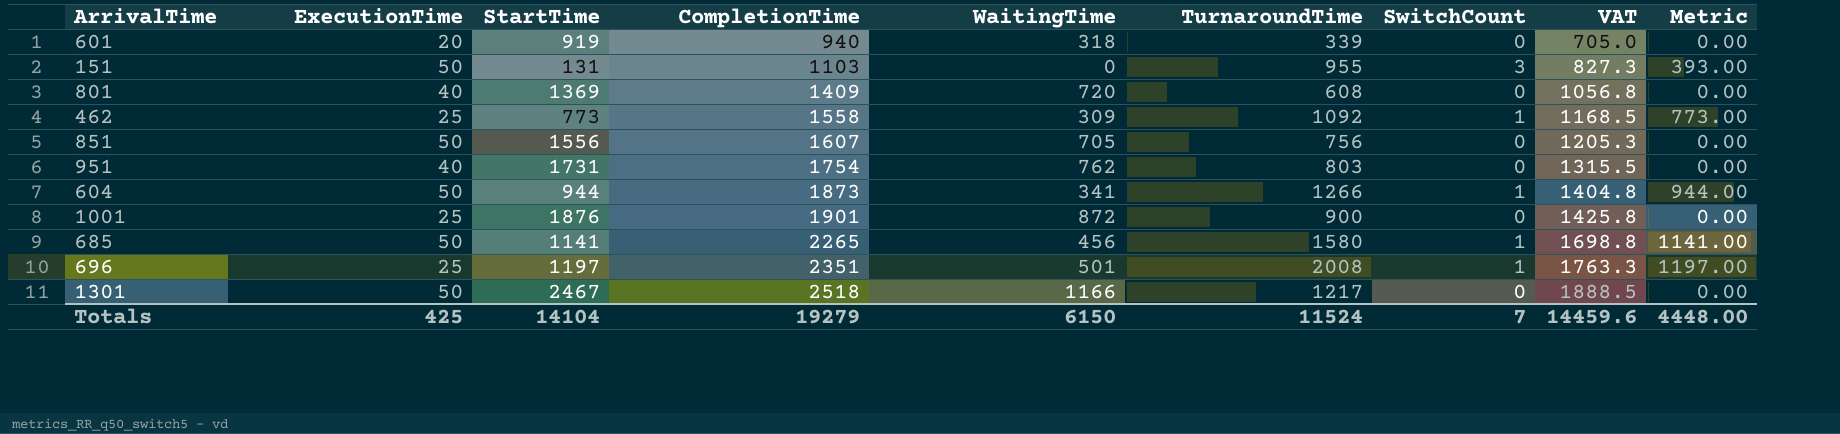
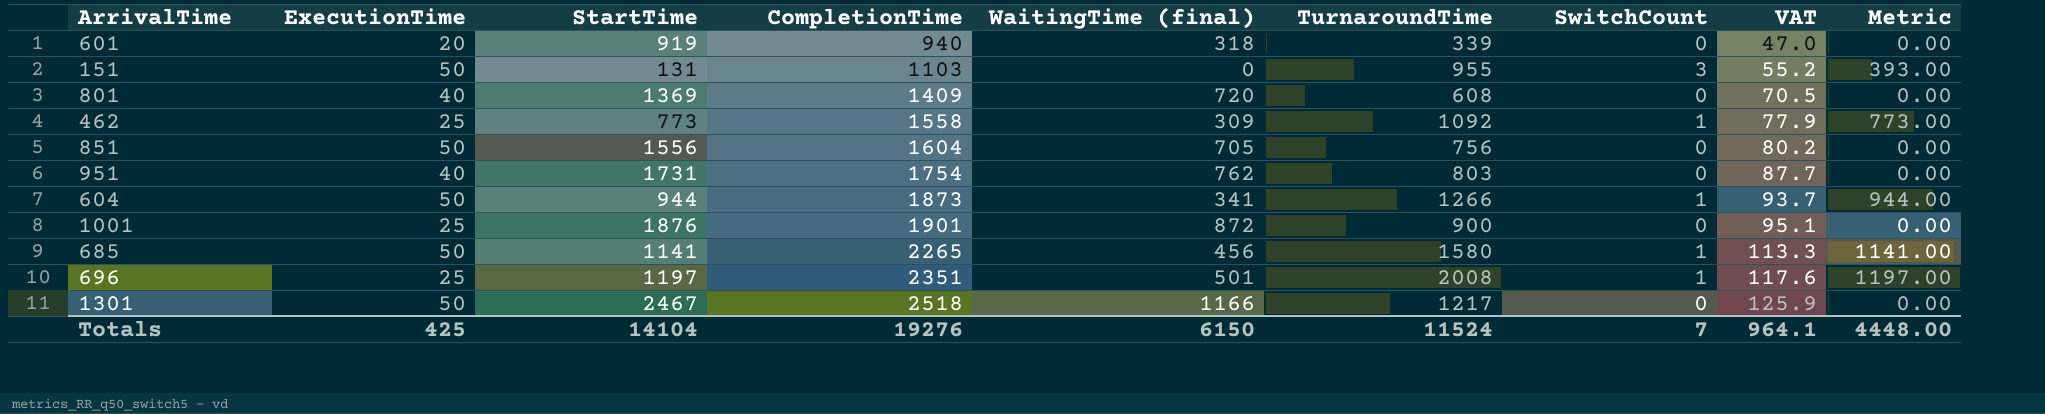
column name: WaitingTime -> WaitingTime (final)
column VAT | formula: [CompletionTime] * 0.75 -> [CompletionTime] * 0.05
851 | CompletionTime: 1607 -> 1604
Totals | CompletionTime: 19279 -> 19276
Totals | VAT: 14459.6 -> 964.1

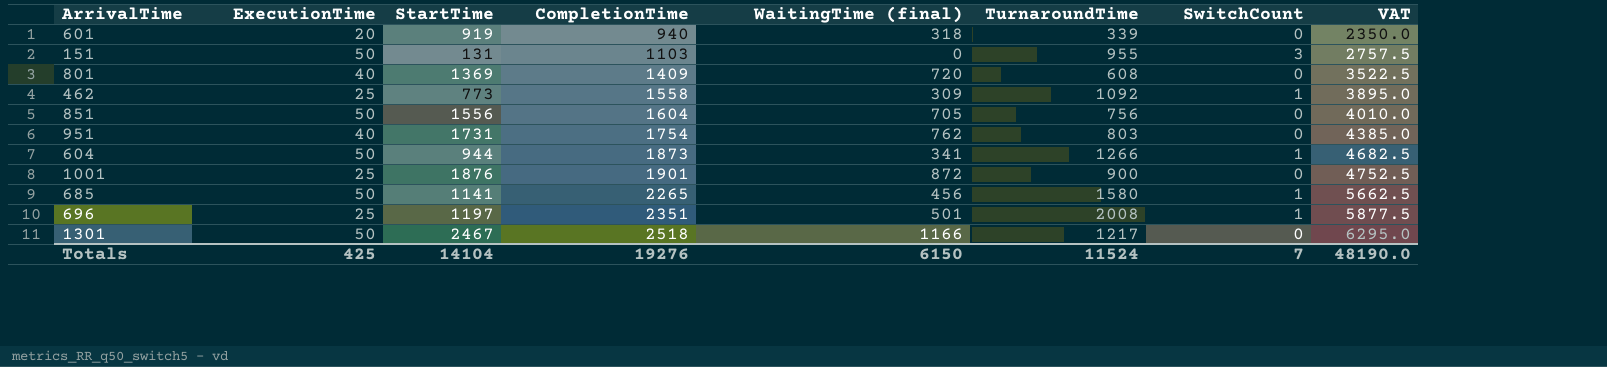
column Metric | formula: [StartTime] * [SwitchCount] -> none
column VAT | formula: [CompletionTime] * 0.05 -> [CompletionTime] * 2.5
Totals | VAT: 964.1 -> 48190.0

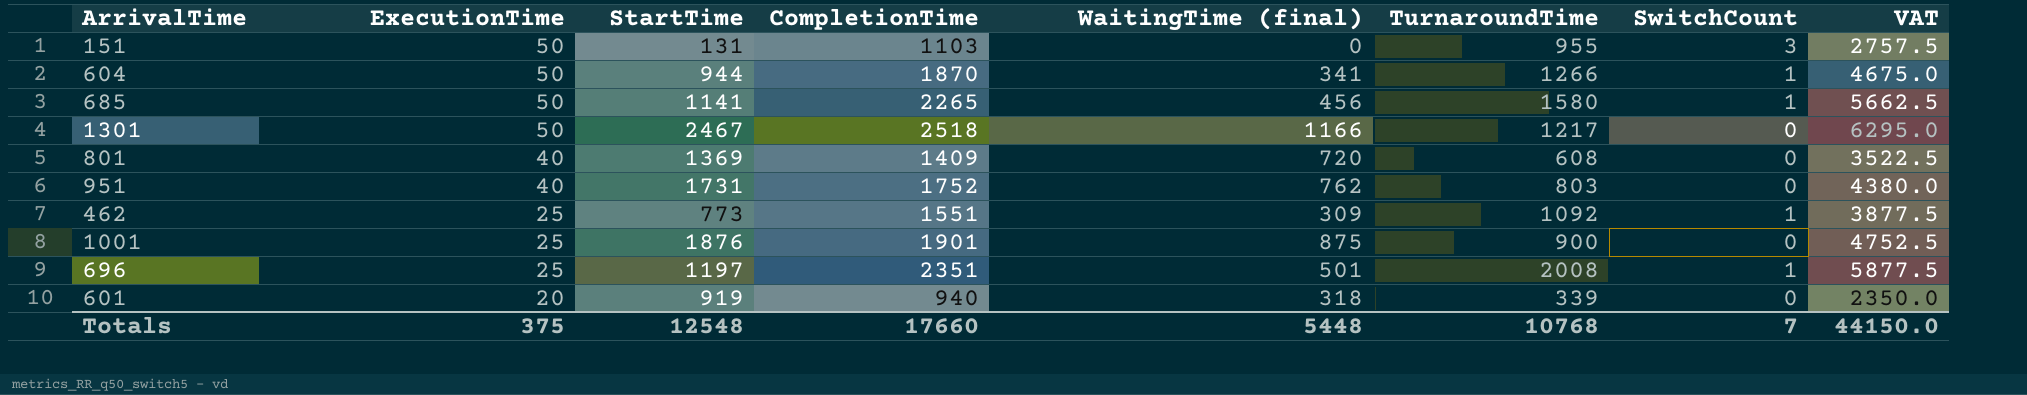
row order: CompletionTime ascending -> ExecutionTime descending
row 851: 50 | 1556 | 1604 | 705 | 756 | 0 | 4010.0 -> none
604 | CompletionTime: 1873 -> 1870
604 | VAT: 4682.5 -> 4675.0
951 | CompletionTime: 1754 -> 1752
951 | VAT: 4385.0 -> 4380.0
462 | CompletionTime: 1558 -> 1551
462 | VAT: 3895.0 -> 3877.5
1001 | WaitingTime (final): 872 -> 875
Totals | ExecutionTime: 425 -> 375
Totals | StartTime: 14104 -> 12548
Totals | CompletionTime: 19276 -> 17660
Totals | WaitingTime (final): 6150 -> 5448
Totals | TurnaroundTime: 11524 -> 10768
Totals | VAT: 48190.0 -> 44150.0

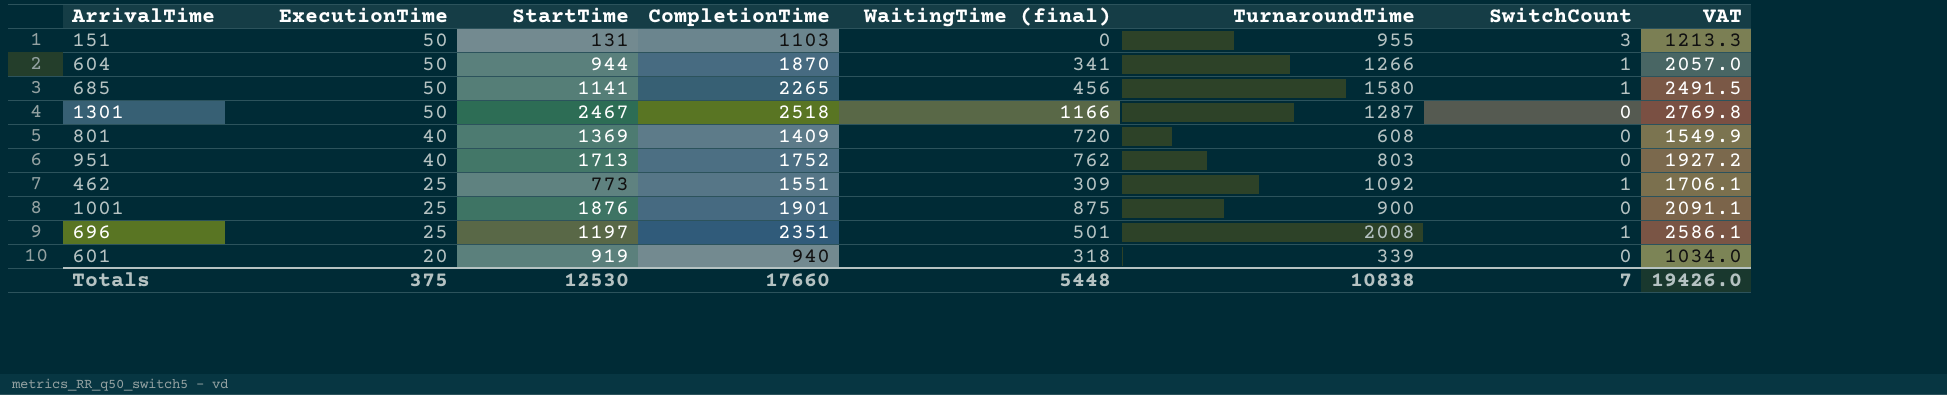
column VAT | formula: [CompletionTime] * 2.5 -> [CompletionTime] * 1.1
1301 | TurnaroundTime: 1217 -> 1287
951 | StartTime: 1731 -> 1713
Totals | StartTime: 12548 -> 12530
Totals | TurnaroundTime: 10768 -> 10838
Totals | VAT: 44150.0 -> 19426.0

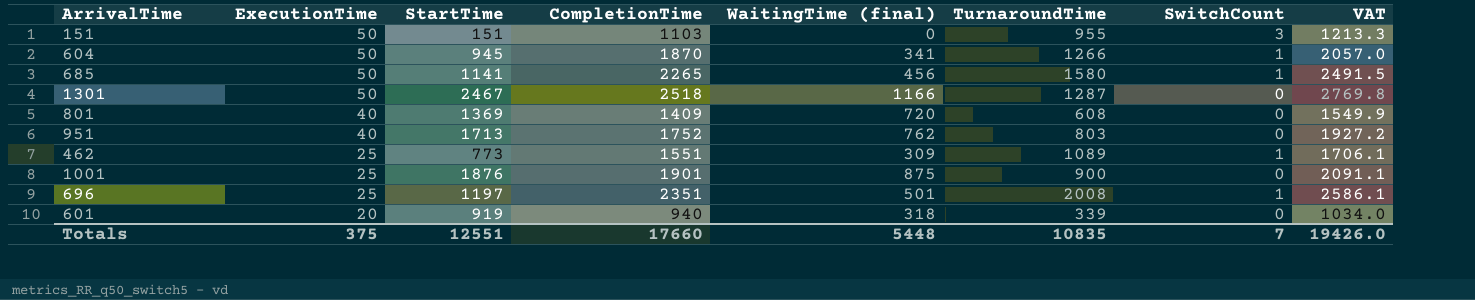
151 | StartTime: 131 -> 151
604 | StartTime: 944 -> 945
462 | TurnaroundTime: 1092 -> 1089
Totals | StartTime: 12530 -> 12551
Totals | TurnaroundTime: 10838 -> 10835

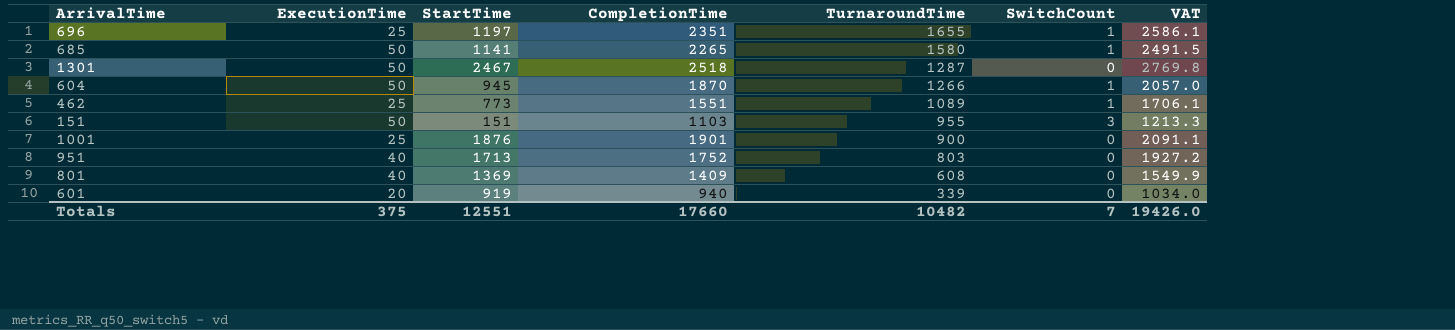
row order: ExecutionTime descending -> TurnaroundTime descending
column WaitingTime (final) | position: 5 -> none
696 | TurnaroundTime: 2008 -> 1655
Totals | TurnaroundTime: 10835 -> 10482

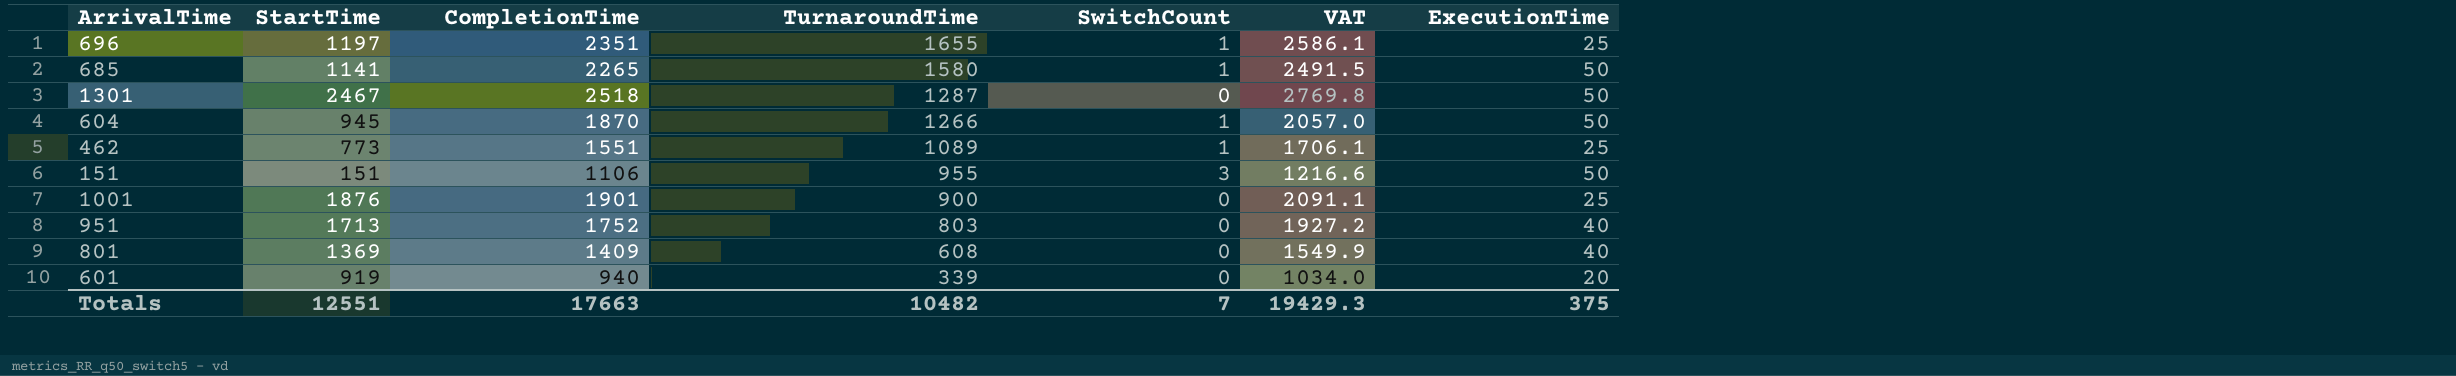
column ExecutionTime | position: 2 -> 7
151 | CompletionTime: 1103 -> 1106
151 | VAT: 1213.3 -> 1216.6
Totals | CompletionTime: 17660 -> 17663
Totals | VAT: 19426.0 -> 19429.3

